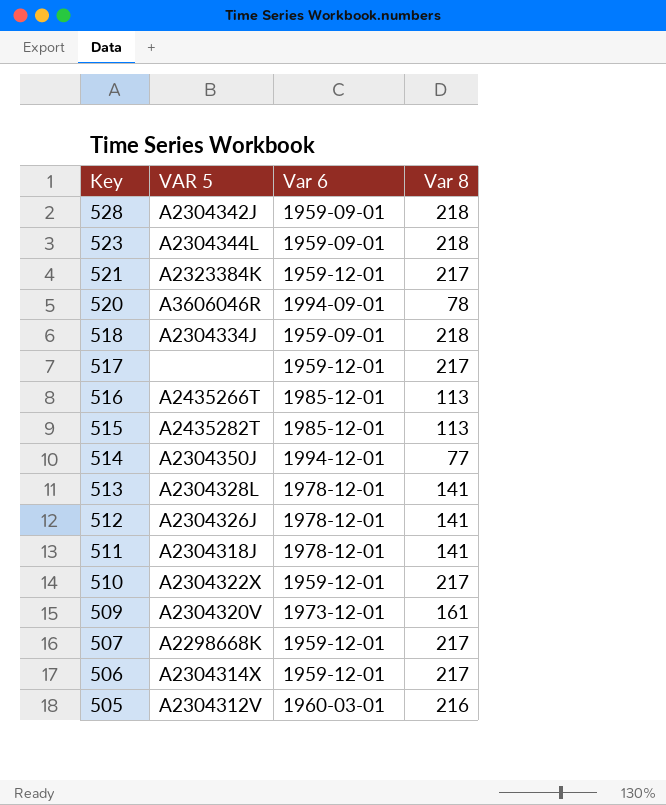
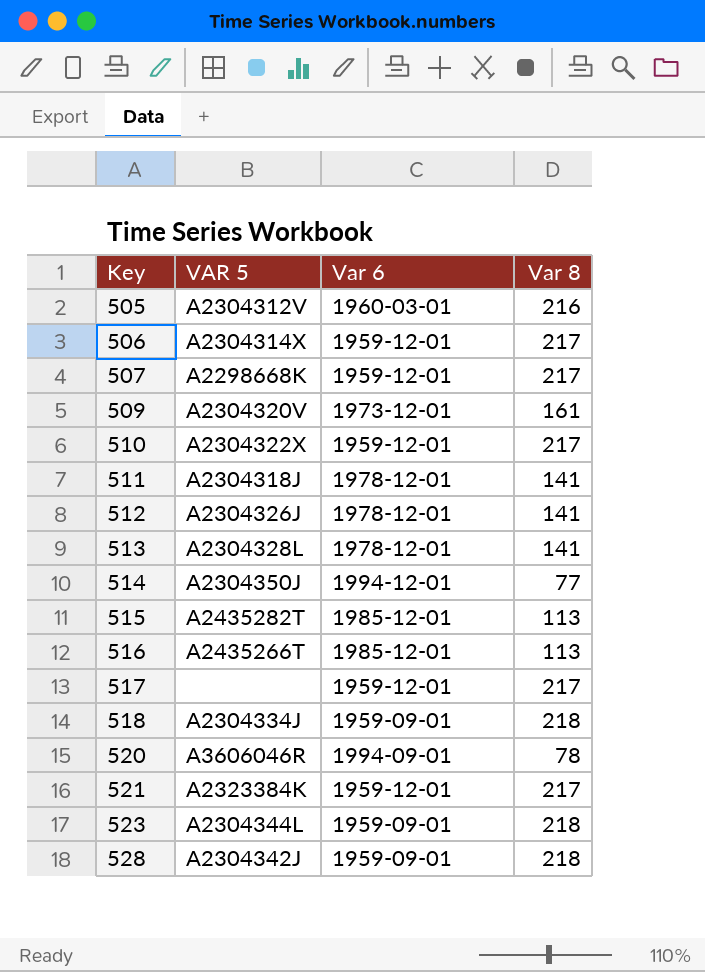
row order: Key descending -> Key ascending

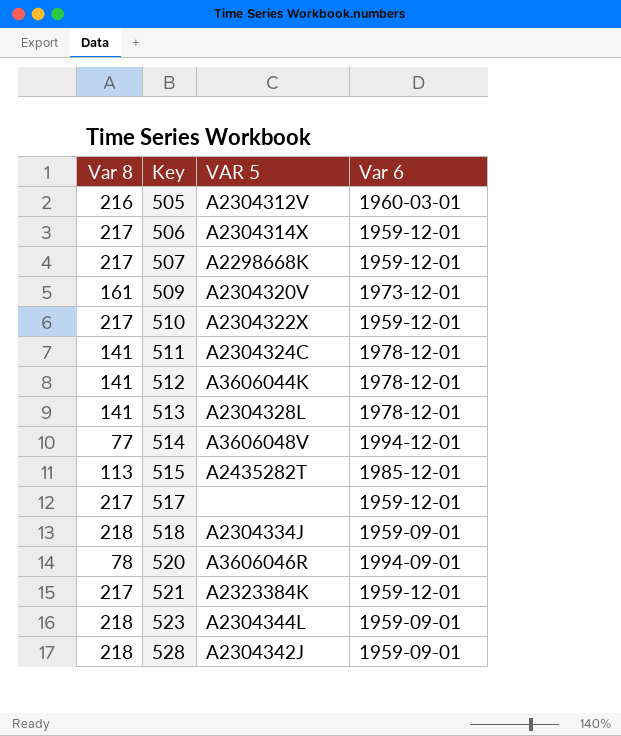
column Var 8 | position: 4 -> 1
row 516: A2435266T | 1985-12-01 | 113 -> none
511 | VAR 5: A2304318J -> A2304324C
512 | VAR 5: A2304326J -> A3606044K
514 | VAR 5: A2304350J -> A3606048V

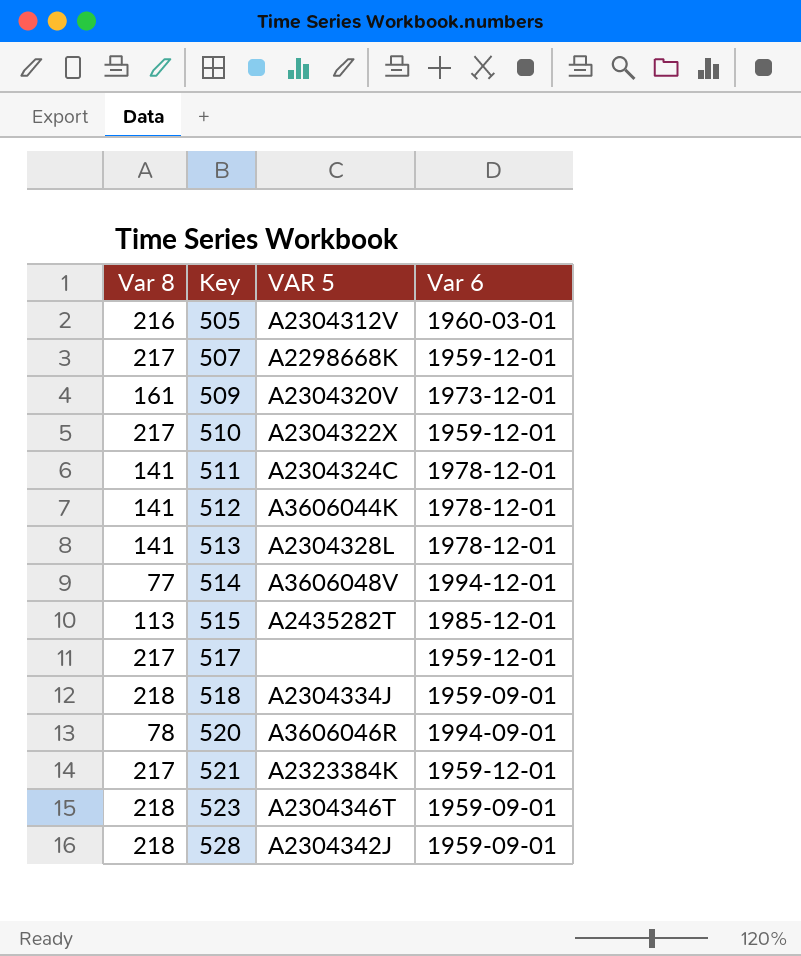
row 506: 217 | A2304314X | 1959-12-01 -> none
523 | VAR 5: A2304344L -> A2304346T

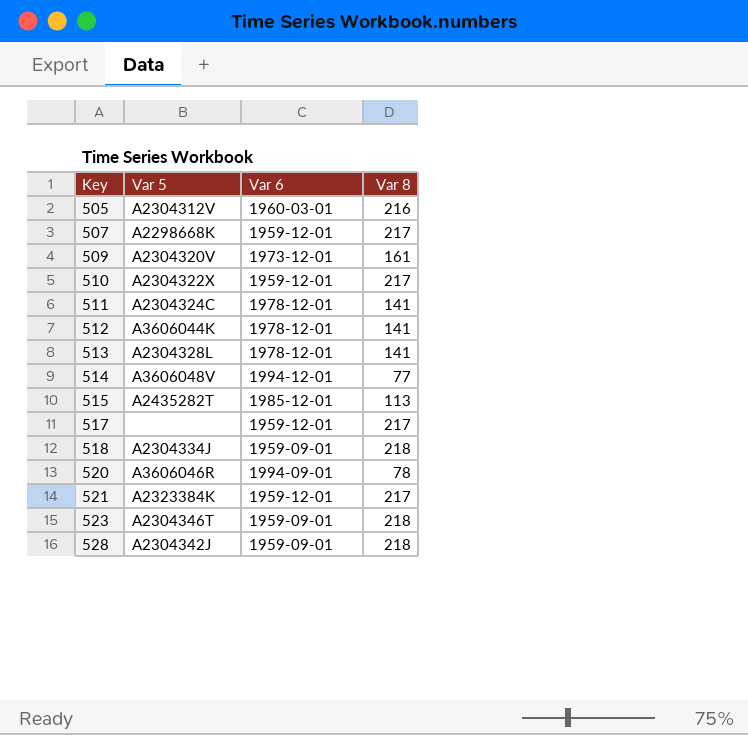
column name: VAR 5 -> Var 5
column Var 8 | position: 1 -> 4

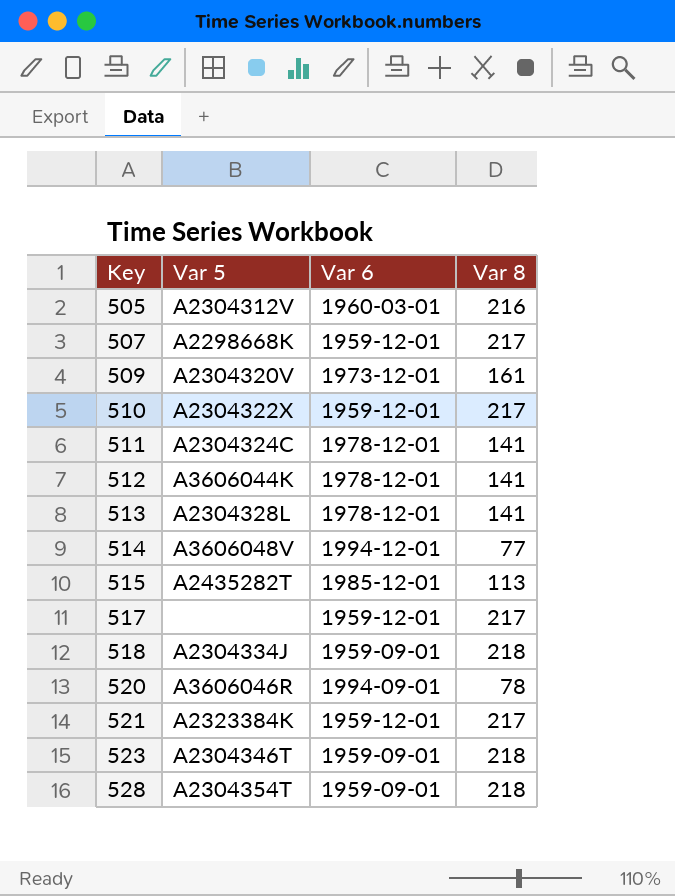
528 | Var 5: A2304342J -> A2304354T

